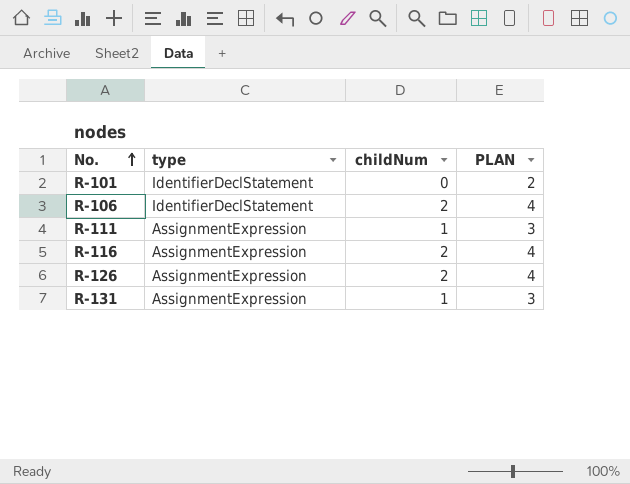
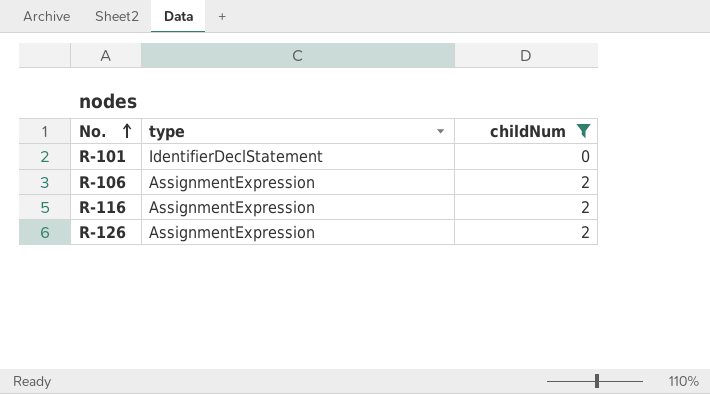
filter: none -> childNum != 1
column PLAN | formula: [childNum] + 2 -> none
R-106 | type: IdentifierDeclStatement -> AssignmentExpression

